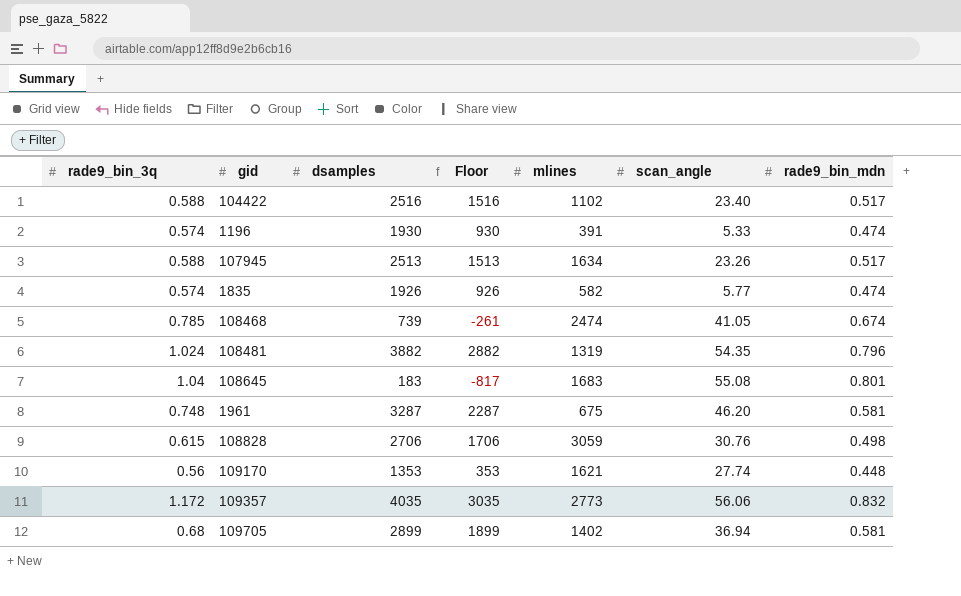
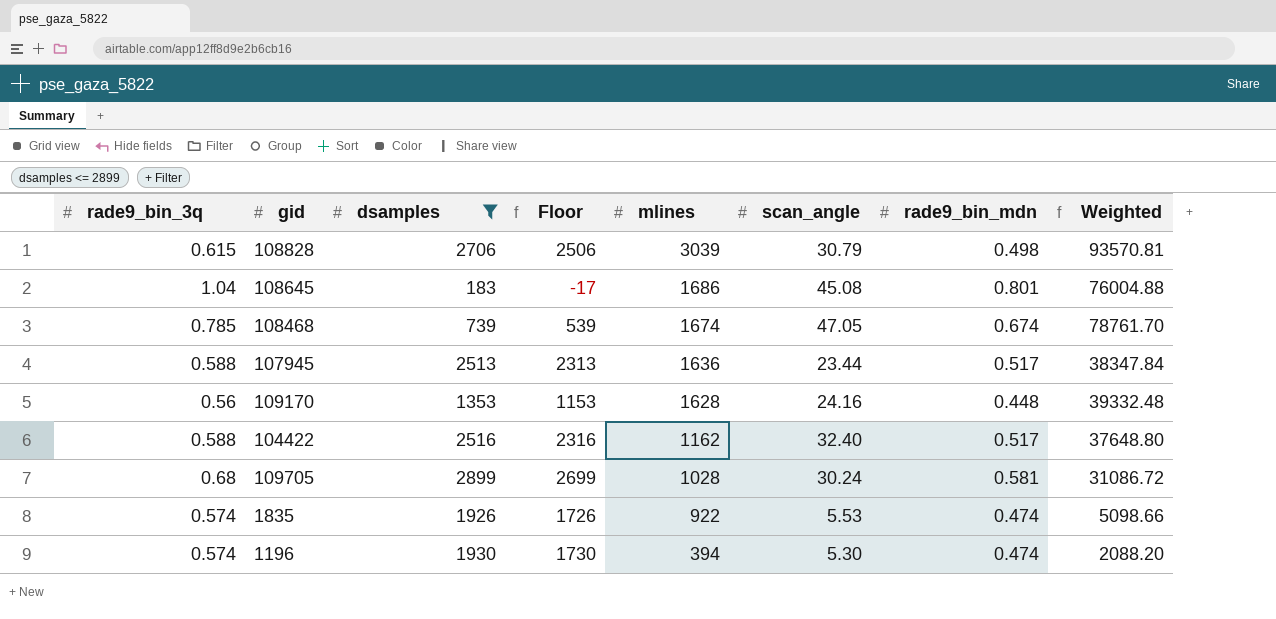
filter: none -> dsamples <= 2899
row order: none -> mlines descending
column Floor | formula: [dsamples] - 1000 -> [dsamples] - 200
column Weighted | formula: none -> [mlines] * [scan_angle]
108828 | mlines: 3059 -> 3039
108828 | scan_angle: 30.76 -> 30.79
108645 | mlines: 1683 -> 1686
108645 | scan_angle: 55.08 -> 45.08
108468 | mlines: 2474 -> 1674
108468 | scan_angle: 41.05 -> 47.05
107945 | mlines: 1634 -> 1636
107945 | scan_angle: 23.26 -> 23.44
109170 | mlines: 1621 -> 1628
109170 | scan_angle: 27.74 -> 24.16
104422 | mlines: 1102 -> 1162
104422 | scan_angle: 23.40 -> 32.40
109705 | mlines: 1402 -> 1028
109705 | scan_angle: 36.94 -> 30.24
1835 | mlines: 582 -> 922
1835 | scan_angle: 5.77 -> 5.53
1196 | mlines: 391 -> 394
1196 | scan_angle: 5.33 -> 5.30

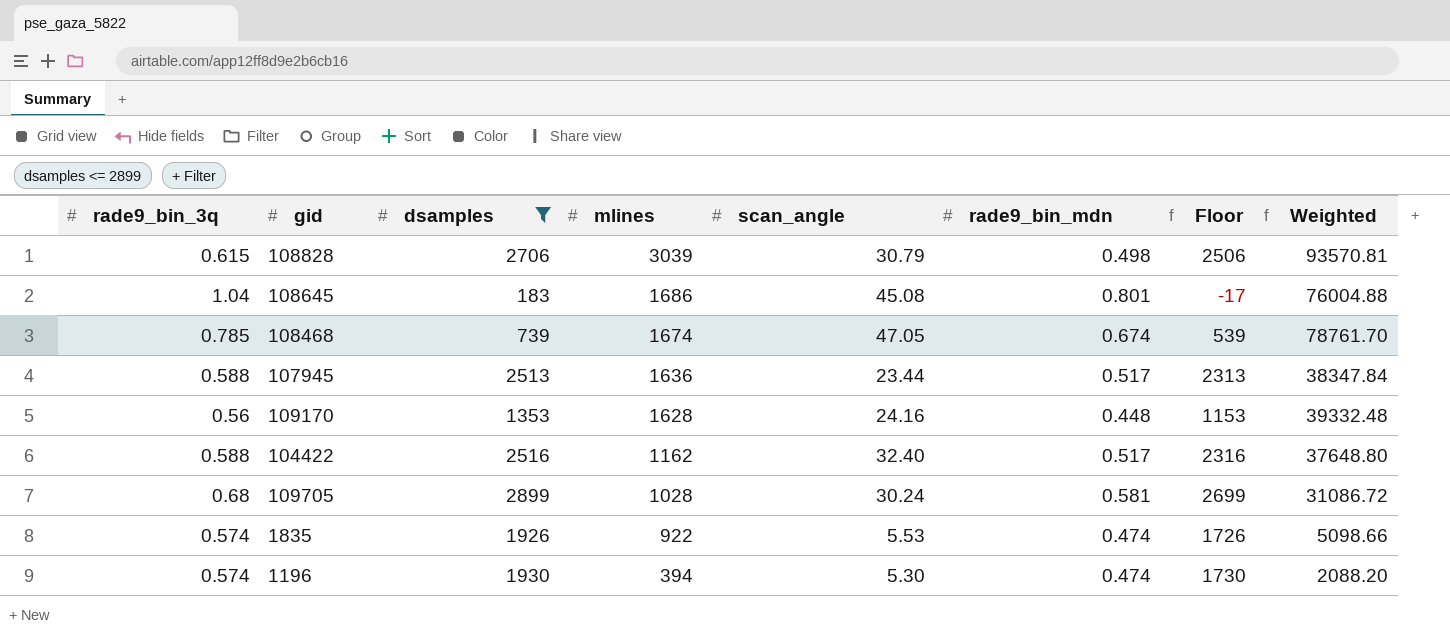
column Floor | position: 4 -> 7

